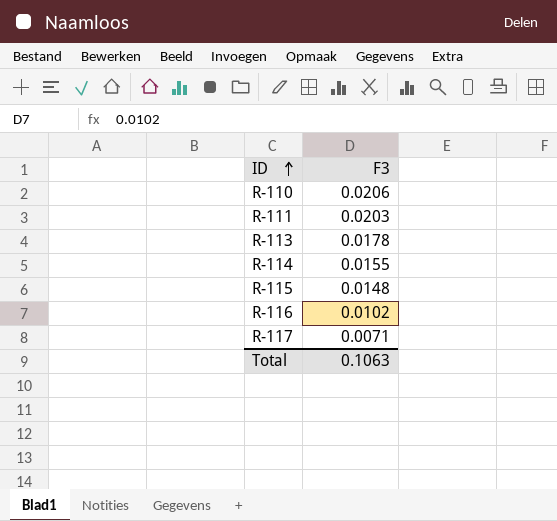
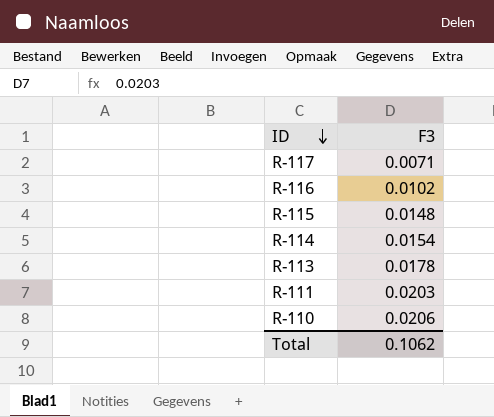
row order: ID ascending -> ID descending
R-114 | F3: 0.0155 -> 0.0154
Total | F3: 0.1063 -> 0.1062

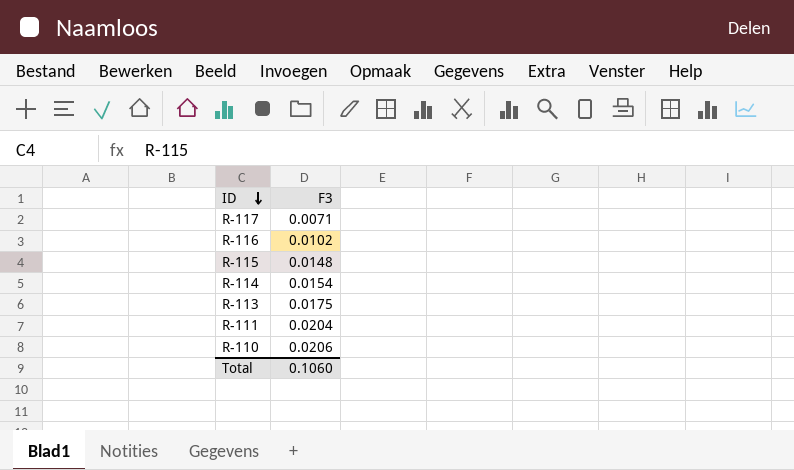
R-113 | F3: 0.0178 -> 0.0175
R-111 | F3: 0.0203 -> 0.0204
Total | F3: 0.1062 -> 0.1060

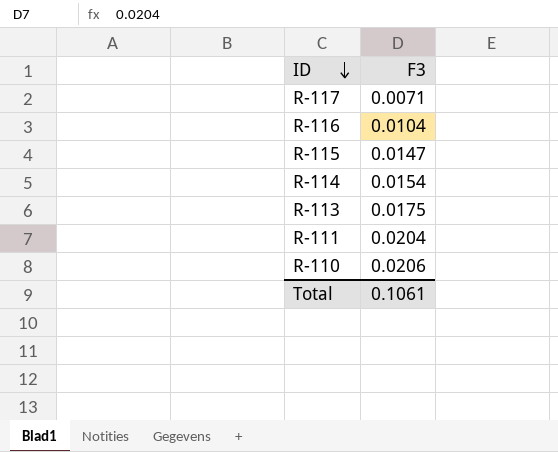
R-116 | F3: 0.0102 -> 0.0104
R-115 | F3: 0.0148 -> 0.0147
Total | F3: 0.1060 -> 0.1061

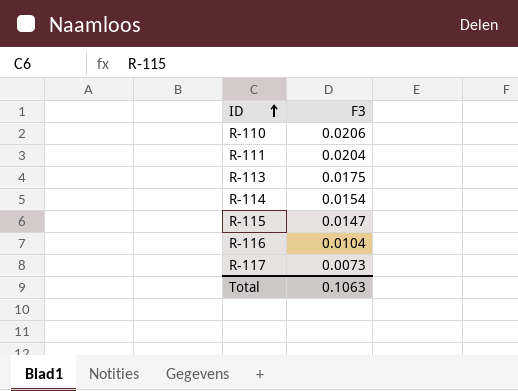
row order: ID descending -> ID ascending
R-117 | F3: 0.0071 -> 0.0073
Total | F3: 0.1061 -> 0.1063

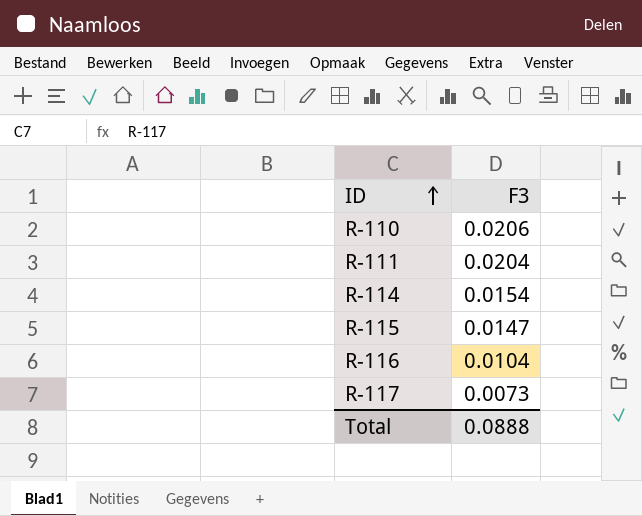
row R-113: 0.0175 -> none
Total | F3: 0.1063 -> 0.0888

